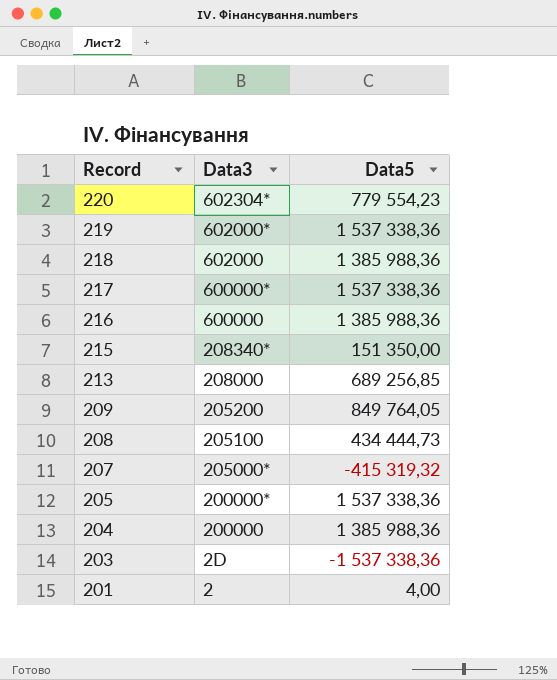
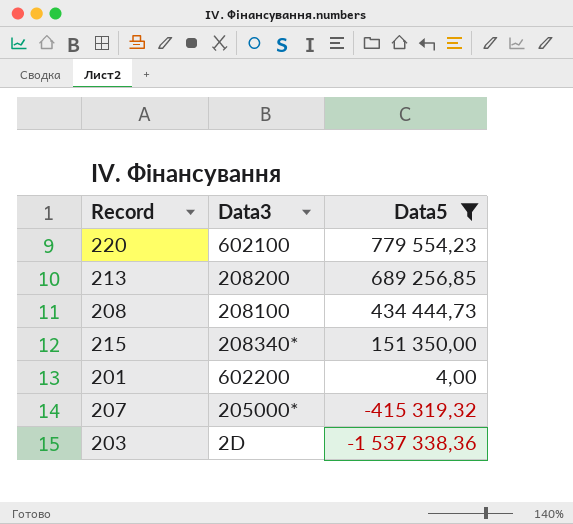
filter: none -> Data5 <= 779 554,23
row order: Record descending -> Data5 descending
220 | Data3: 602304* -> 602100
213 | Data3: 208000 -> 208200
208 | Data3: 205100 -> 208100
201 | Data3: 2 -> 602200

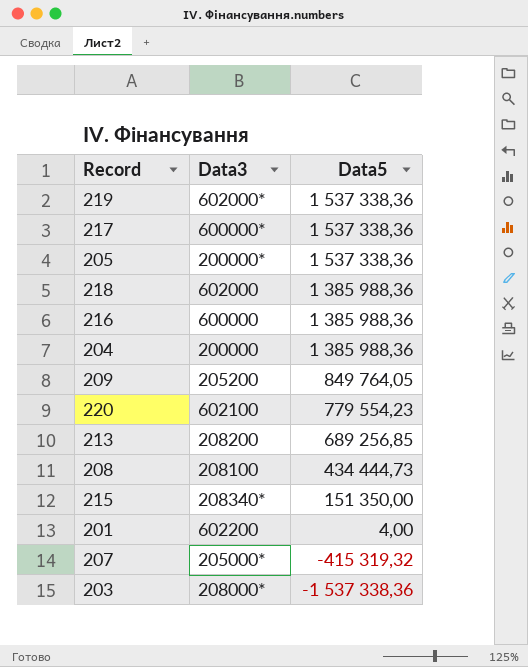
filter: Data5 <= 779 554,23 -> none
203 | Data3: 2D -> 208000*

